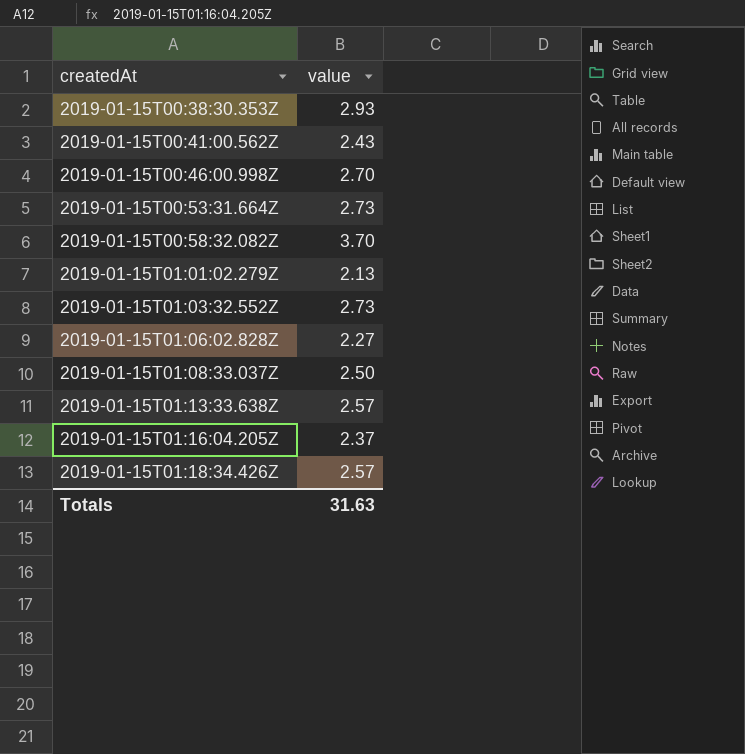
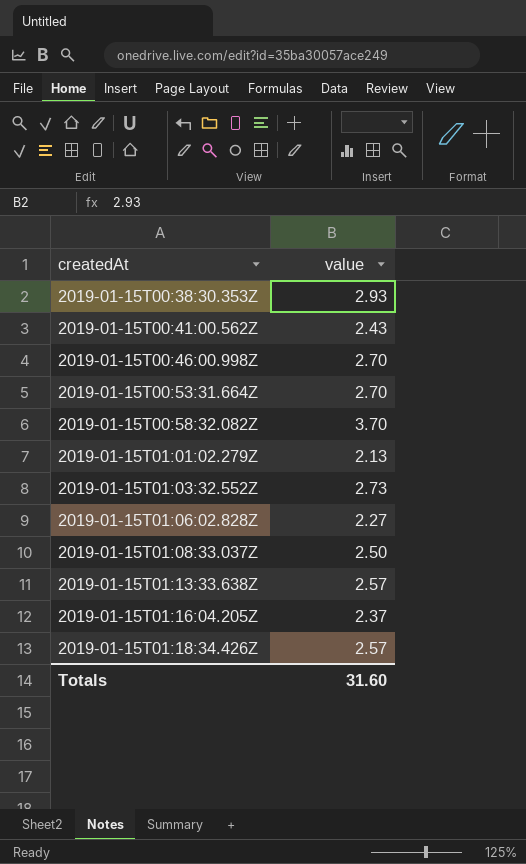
2019-01-15T00:53:31.664Z | value: 2.73 -> 2.70
Totals | value: 31.63 -> 31.60

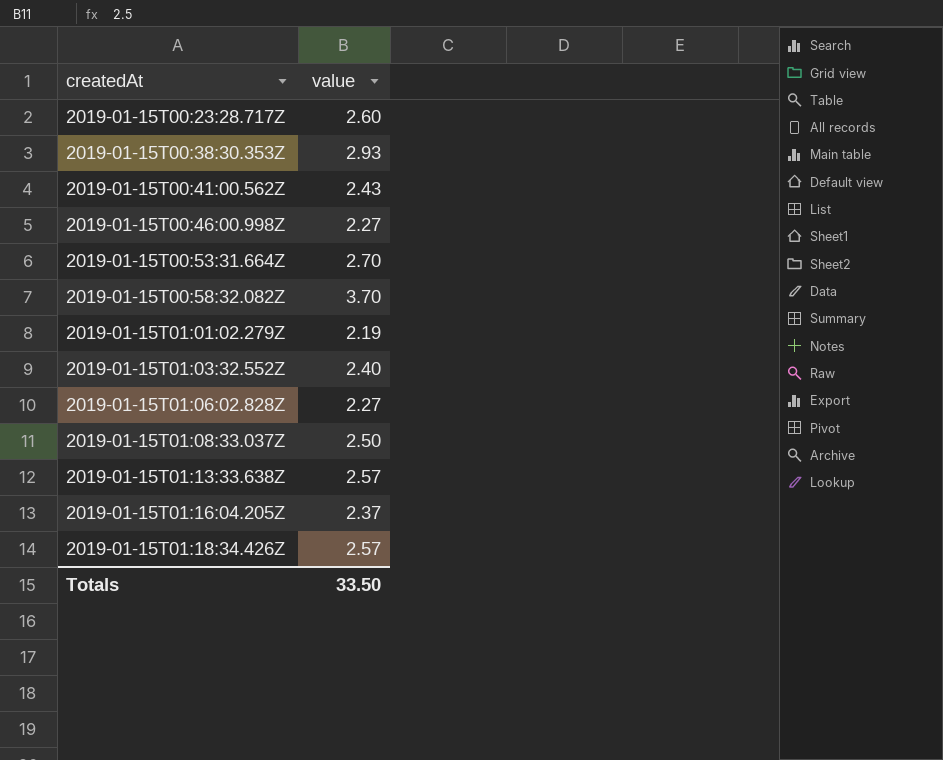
row 2019-01-15T00:23:28.717Z: none -> 2.60
2019-01-15T00:46:00.998Z | value: 2.70 -> 2.27
2019-01-15T01:01:02.279Z | value: 2.13 -> 2.19
2019-01-15T01:03:32.552Z | value: 2.73 -> 2.40
Totals | value: 31.60 -> 33.50

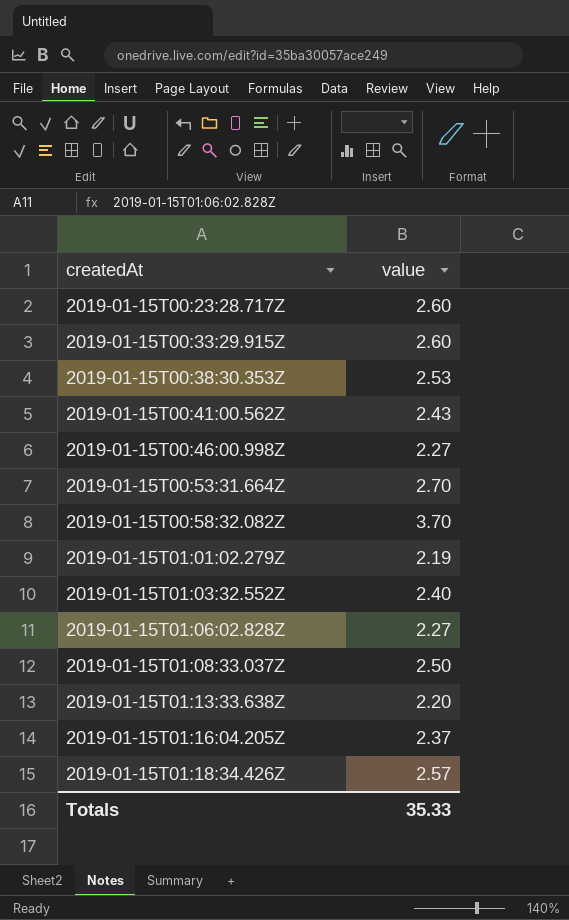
row 2019-01-15T00:33:29.915Z: none -> 2.60
2019-01-15T00:38:30.353Z | value: 2.93 -> 2.53
2019-01-15T01:13:33.638Z | value: 2.57 -> 2.20
Totals | value: 33.50 -> 35.33

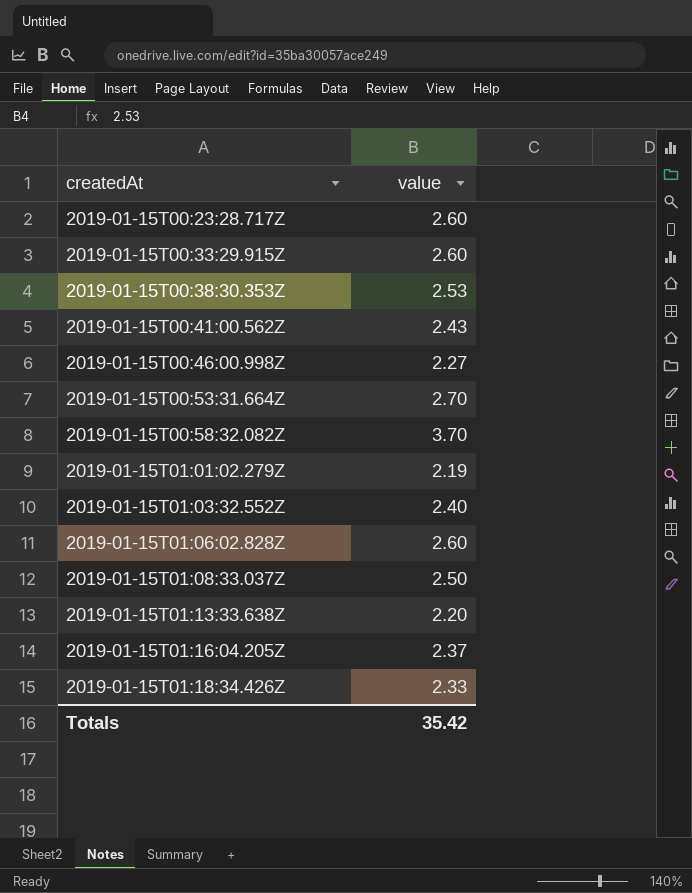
2019-01-15T01:06:02.828Z | value: 2.27 -> 2.60
2019-01-15T01:18:34.426Z | value: 2.57 -> 2.33
Totals | value: 35.33 -> 35.42

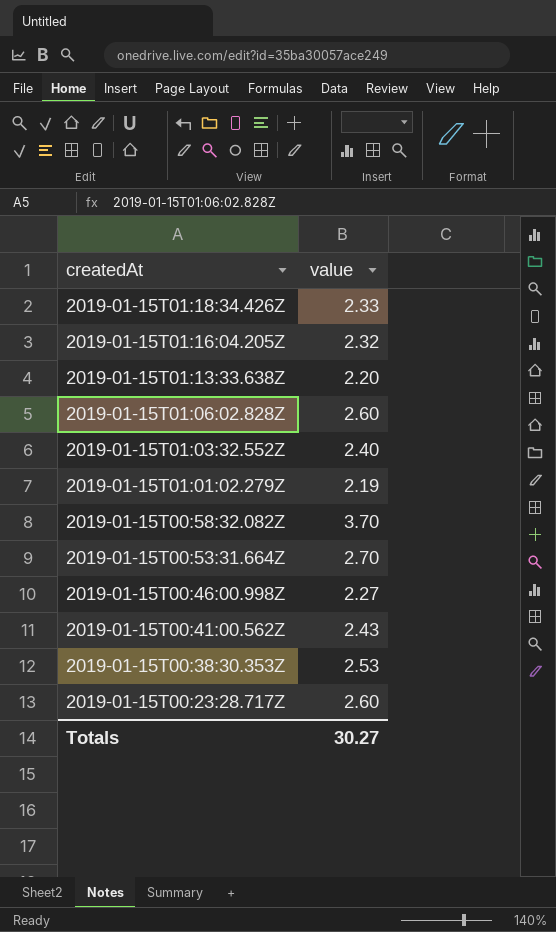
row order: createdAt ascending -> createdAt descending
row 2019-01-15T00:33:29.915Z: 2.60 -> none
row 2019-01-15T01:08:33.037Z: 2.50 -> none
2019-01-15T01:16:04.205Z | value: 2.37 -> 2.32
Totals | value: 35.42 -> 30.27

